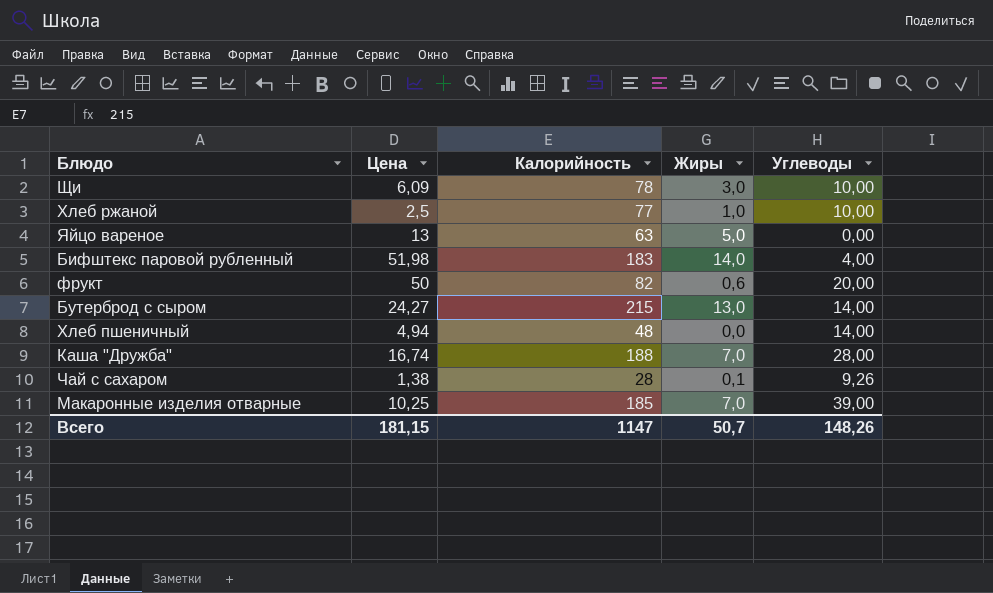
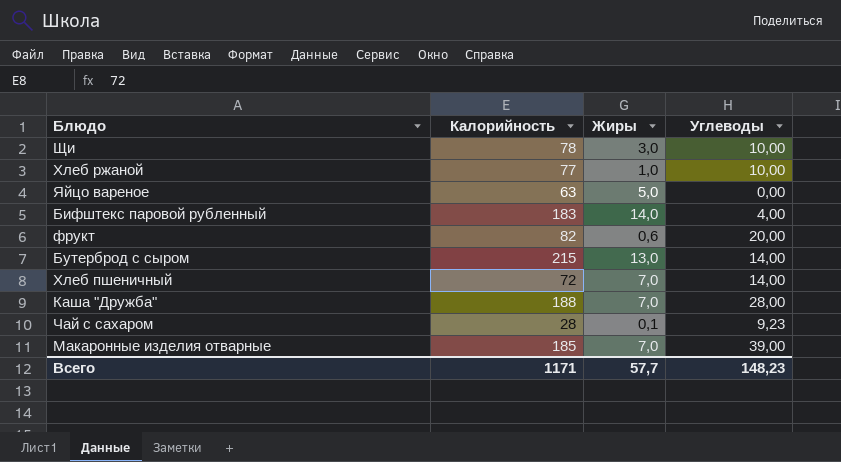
column Цена | position: 2 -> none
Хлеб пшеничный | Калорийность: 48 -> 72
Хлеб пшеничный | Жиры: 0,0 -> 7,0
Чай с сахаром | Углеводы: 9,26 -> 9,23
Всего | Калорийность: 1147 -> 1171
Всего | Жиры: 50,7 -> 57,7
Всего | Углеводы: 148,26 -> 148,23

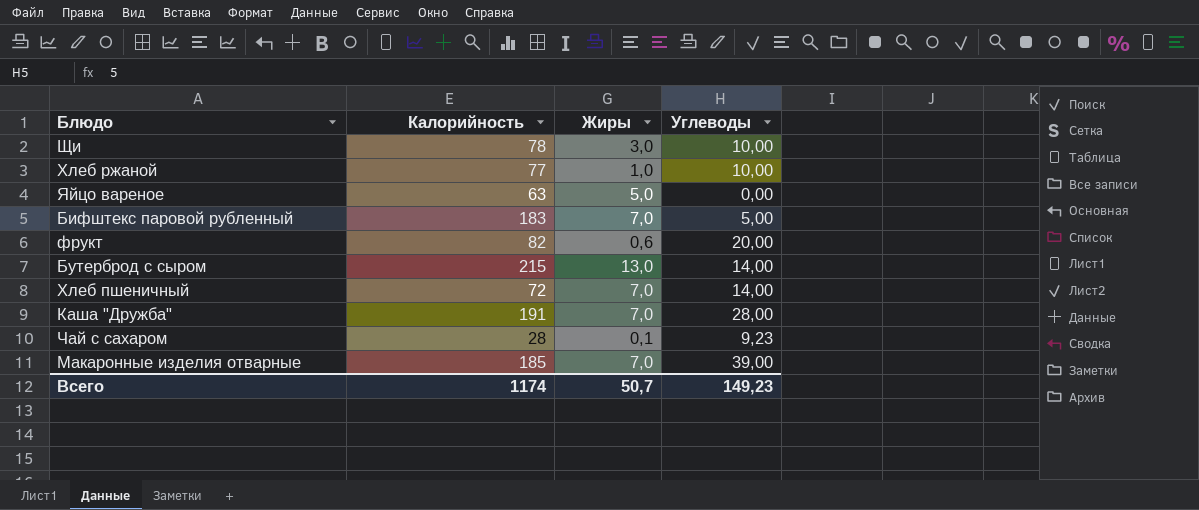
Бифштекс паровой рубленный | Жиры: 14,0 -> 7,0
Бифштекс паровой рубленный | Углеводы: 4,00 -> 5,00
Каша "Дружба" | Калорийность: 188 -> 191
Всего | Калорийность: 1171 -> 1174
Всего | Жиры: 57,7 -> 50,7
Всего | Углеводы: 148,23 -> 149,23

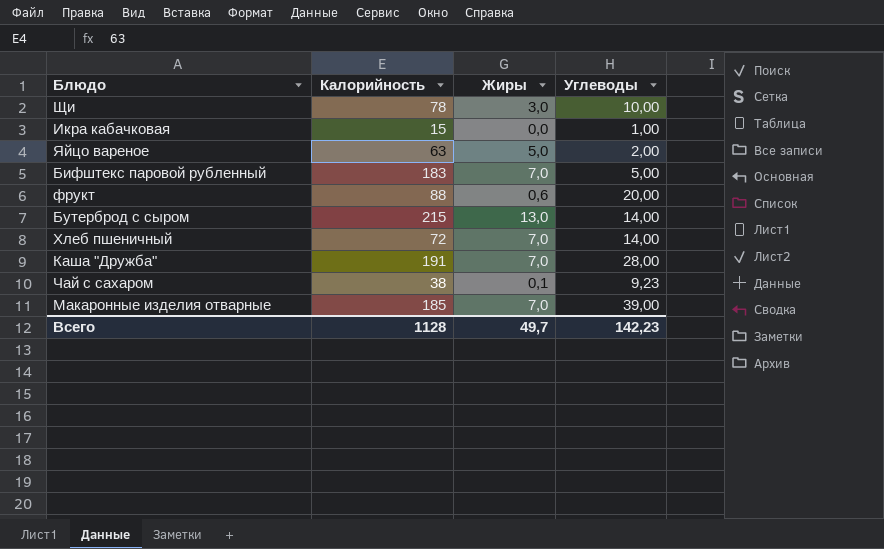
row Хлеб ржаной: 77 | 1,0 | 10,00 -> none
row Икра кабачковая: none -> 15 | 0,0 | 1,00
Яйцо вареное | Углеводы: 0,00 -> 2,00
фрукт | Калорийность: 82 -> 88
Чай с сахаром | Калорийность: 28 -> 38
Всего | Калорийность: 1174 -> 1128
Всего | Жиры: 50,7 -> 49,7
Всего | Углеводы: 149,23 -> 142,23

